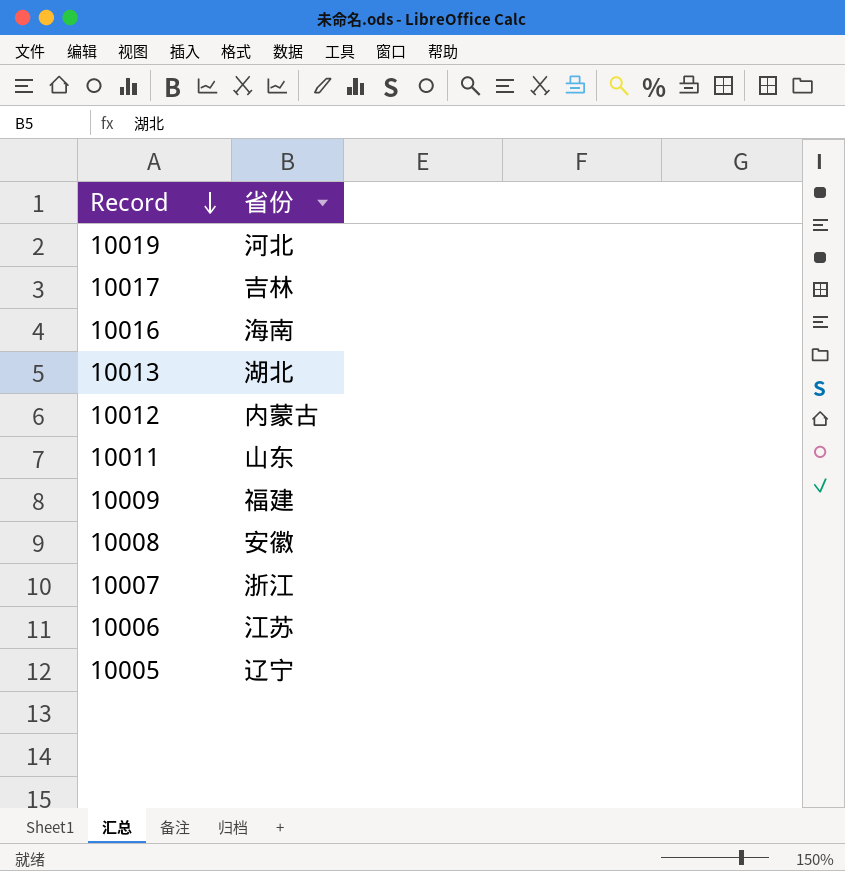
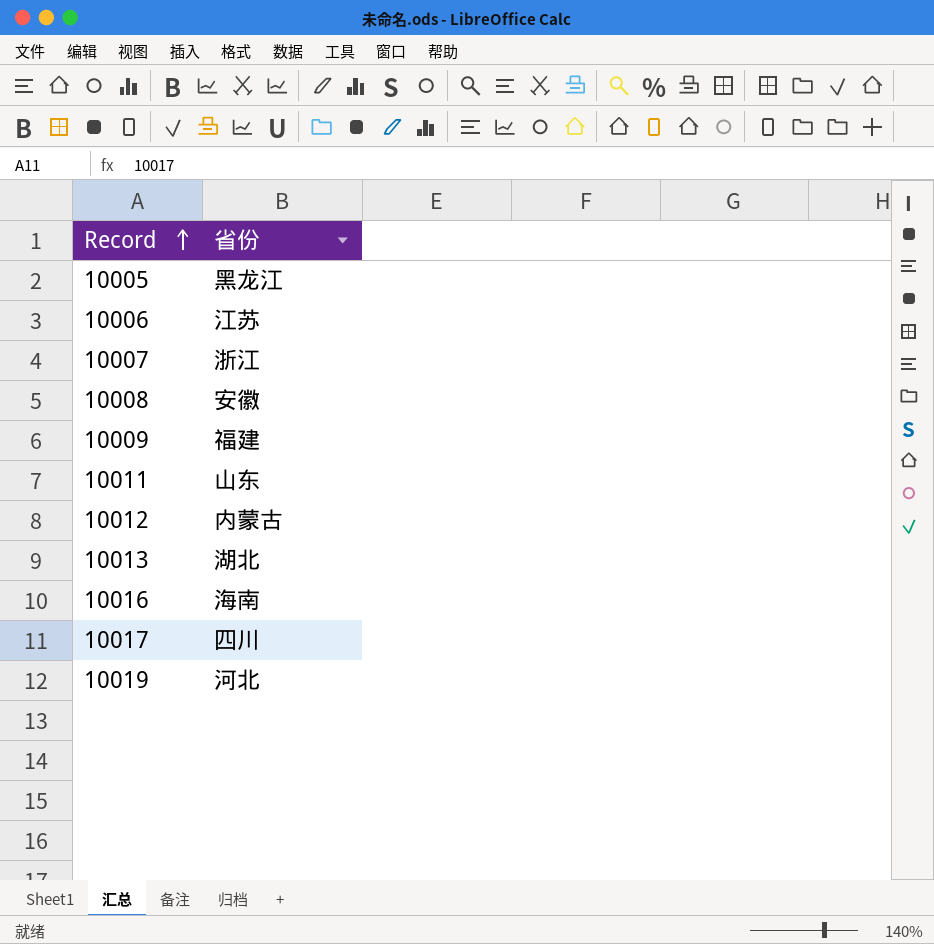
row order: Record descending -> Record ascending
10005 | 省份: 辽宁 -> 黑龙江
10017 | 省份: 吉林 -> 四川

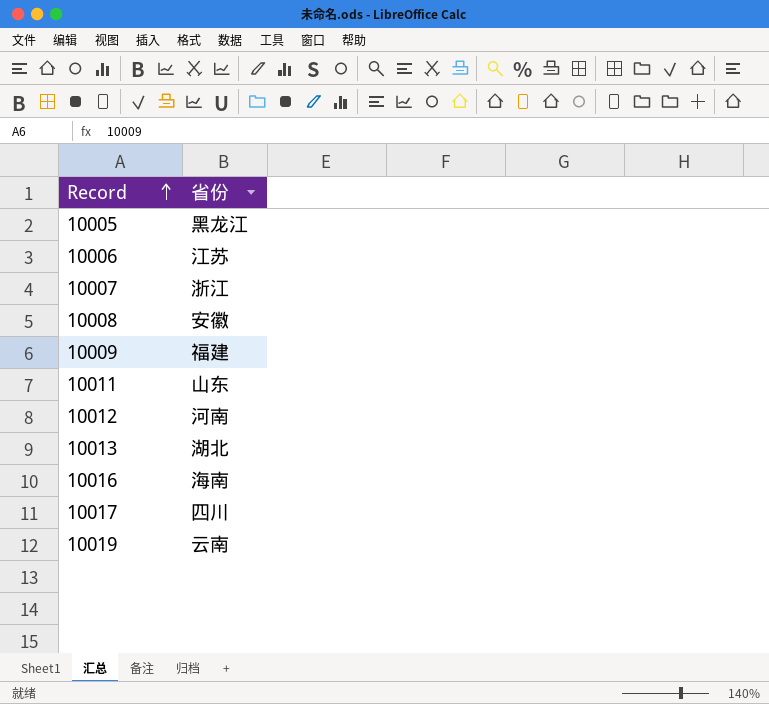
10012 | 省份: 内蒙古 -> 河南
10019 | 省份: 河北 -> 云南

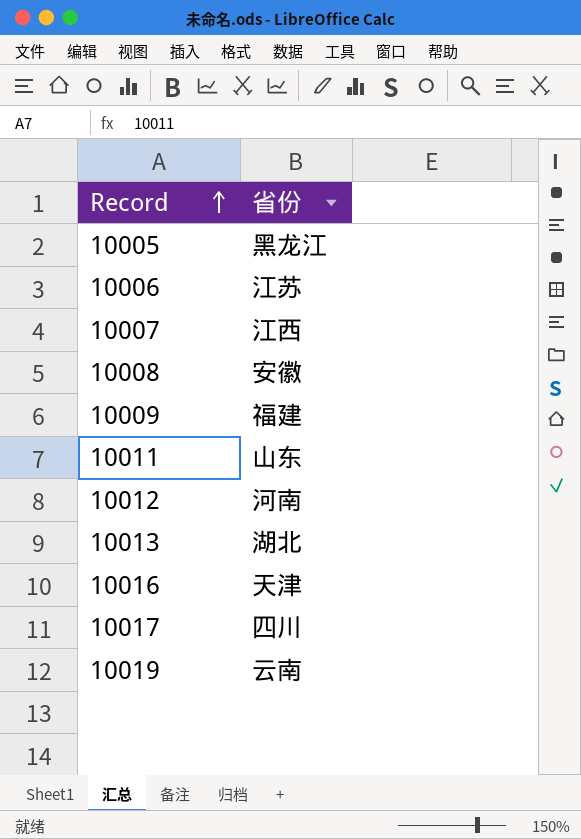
10007 | 省份: 浙江 -> 江西
10016 | 省份: 海南 -> 天津

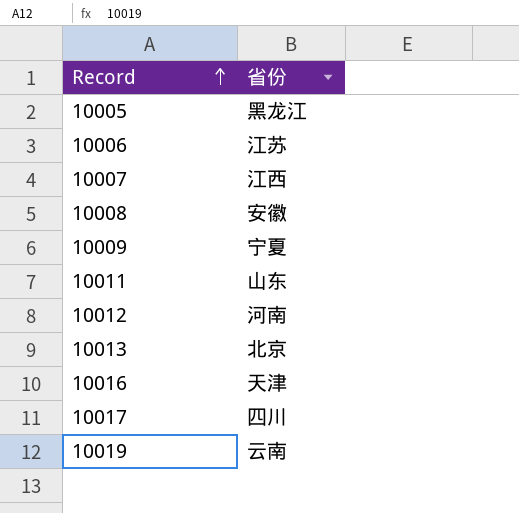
10009 | 省份: 福建 -> 宁夏
10013 | 省份: 湖北 -> 北京

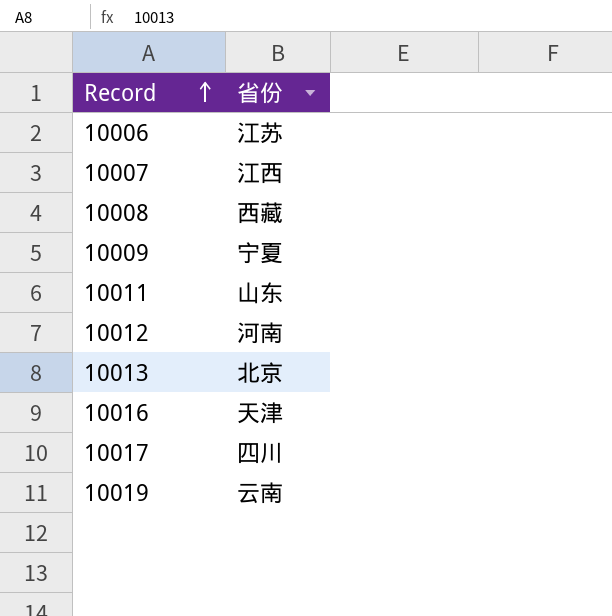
row 10005: 黑龙江 -> none
10008 | 省份: 安徽 -> 西藏

